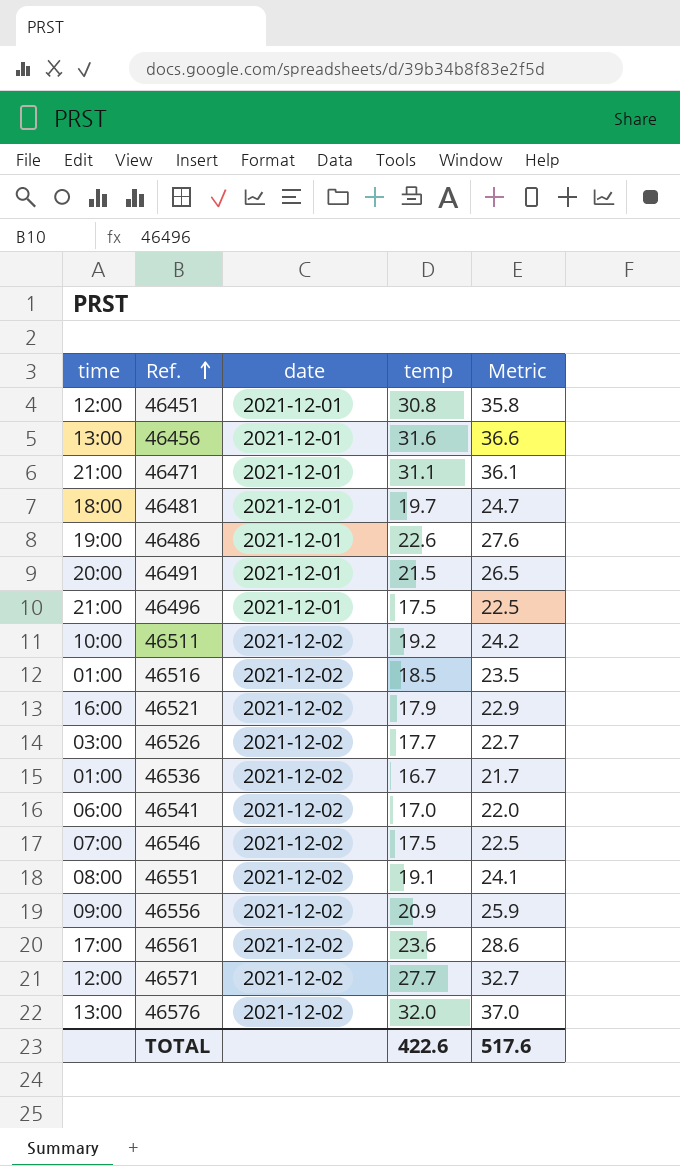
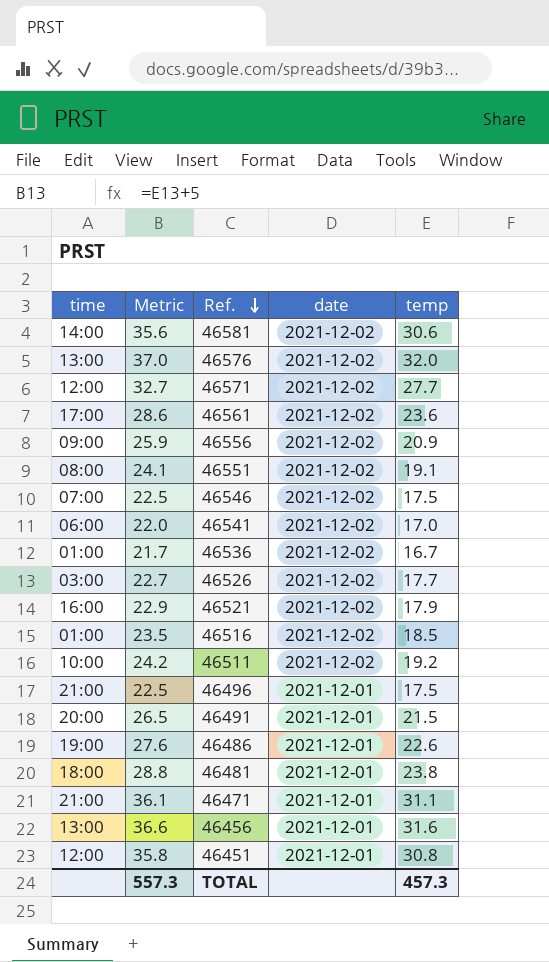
row order: Ref. ascending -> Ref. descending
column Metric | position: 5 -> 2
row 46581: none -> 14:00 | 35.6 | 2021-12-02 | 30.6
46481 | Metric: 24.7 -> 28.8
46481 | temp: 19.7 -> 23.8
TOTAL | Metric: 517.6 -> 557.3
TOTAL | temp: 422.6 -> 457.3

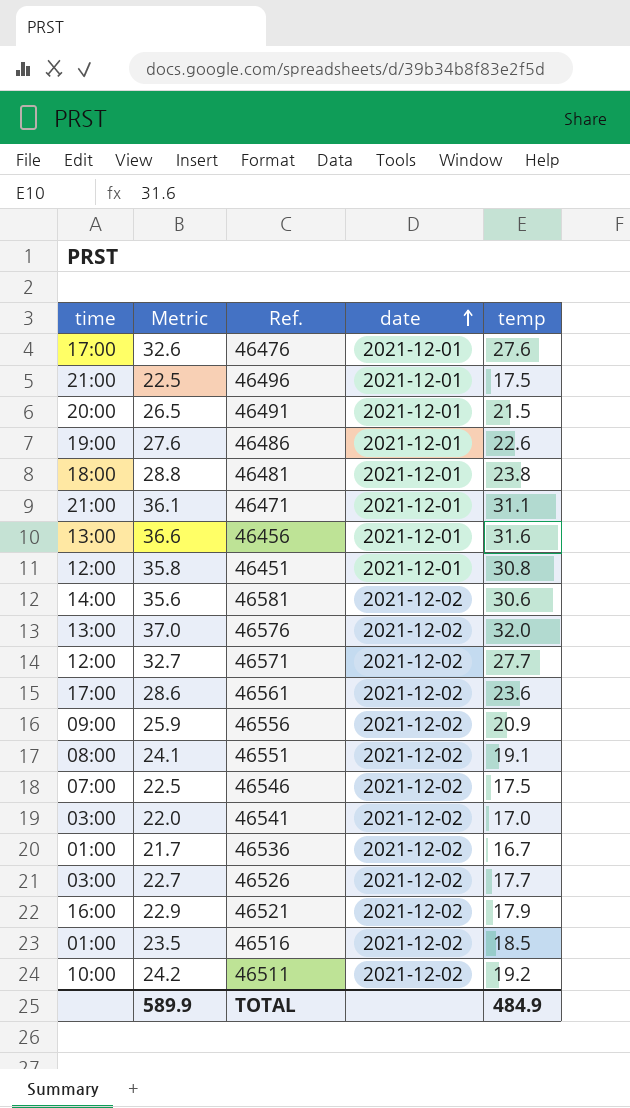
row order: Ref. descending -> date ascending
row 46476: none -> 17:00 | 32.6 | 2021-12-01 | 27.6
46541 | time: 06:00 -> 03:00
TOTAL | Metric: 557.3 -> 589.9
TOTAL | temp: 457.3 -> 484.9

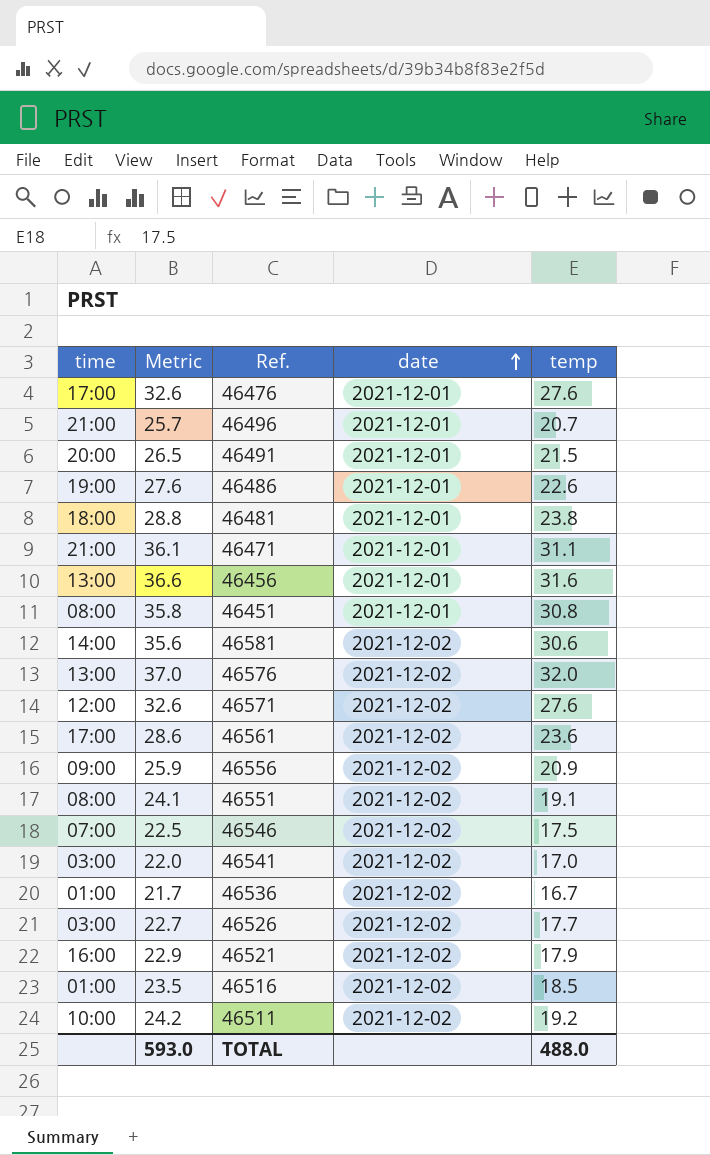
46496 | Metric: 22.5 -> 25.7
46496 | temp: 17.5 -> 20.7
46451 | time: 12:00 -> 08:00
46571 | Metric: 32.7 -> 32.6
46571 | temp: 27.7 -> 27.6
TOTAL | Metric: 589.9 -> 593.0
TOTAL | temp: 484.9 -> 488.0

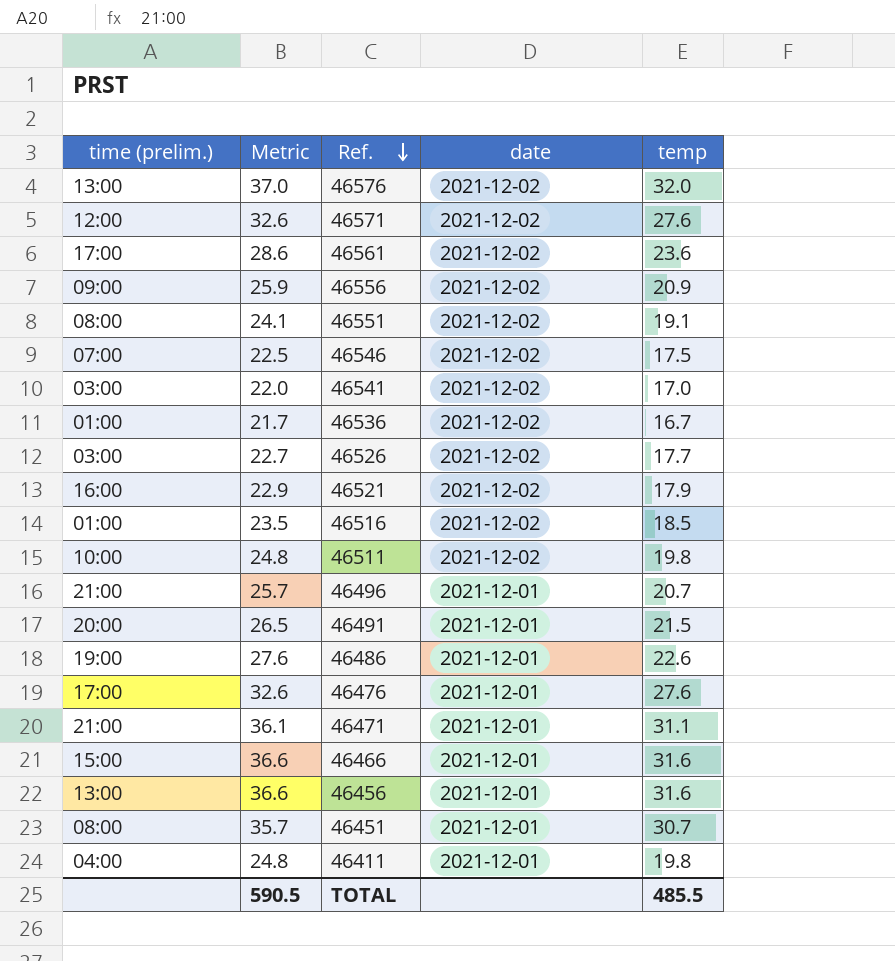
row order: date ascending -> Ref. descending
column name: time -> time (prelim.)
row 46481: 18:00 | 28.8 | 2021-12-01 | 23.8 -> none
row 46581: 14:00 | 35.6 | 2021-12-02 | 30.6 -> none
46511 | Metric: 24.2 -> 24.8
46511 | temp: 19.2 -> 19.8
row 46466: none -> 15:00 | 36.6 | 2021-12-01 | 31.6
46451 | Metric: 35.8 -> 35.7
46451 | temp: 30.8 -> 30.7
row 46411: none -> 04:00 | 24.8 | 2021-12-01 | 19.8
TOTAL | Metric: 593.0 -> 590.5
TOTAL | temp: 488.0 -> 485.5

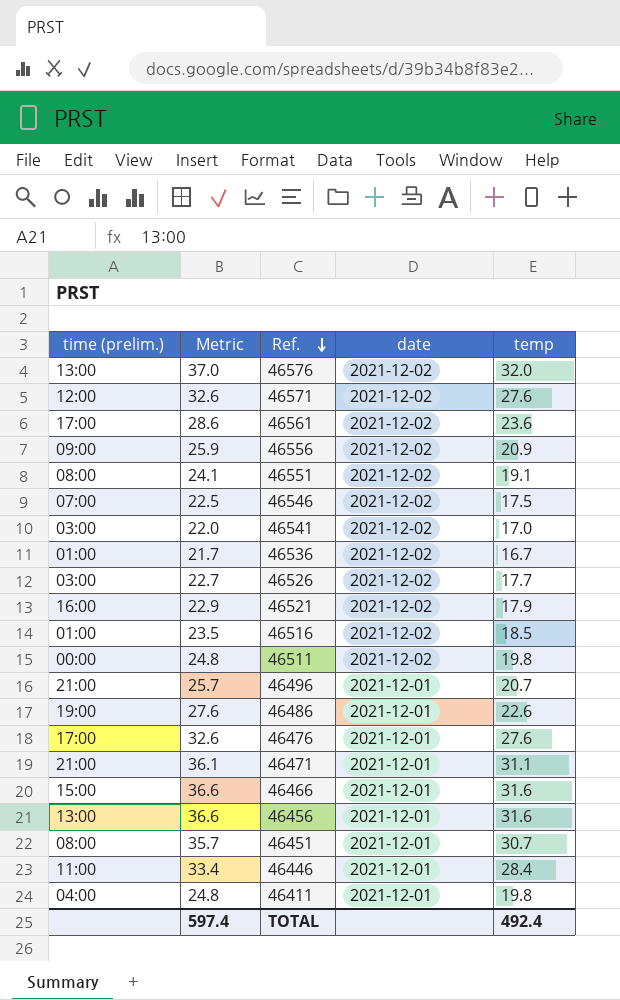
row 46491: 20:00 | 26.5 | 2021-12-01 | 21.5 -> none
46511 | time (prelim.): 10:00 -> 00:00
row 46446: none -> 11:00 | 33.4 | 2021-12-01 | 28.4
TOTAL | Metric: 590.5 -> 597.4
TOTAL | temp: 485.5 -> 492.4

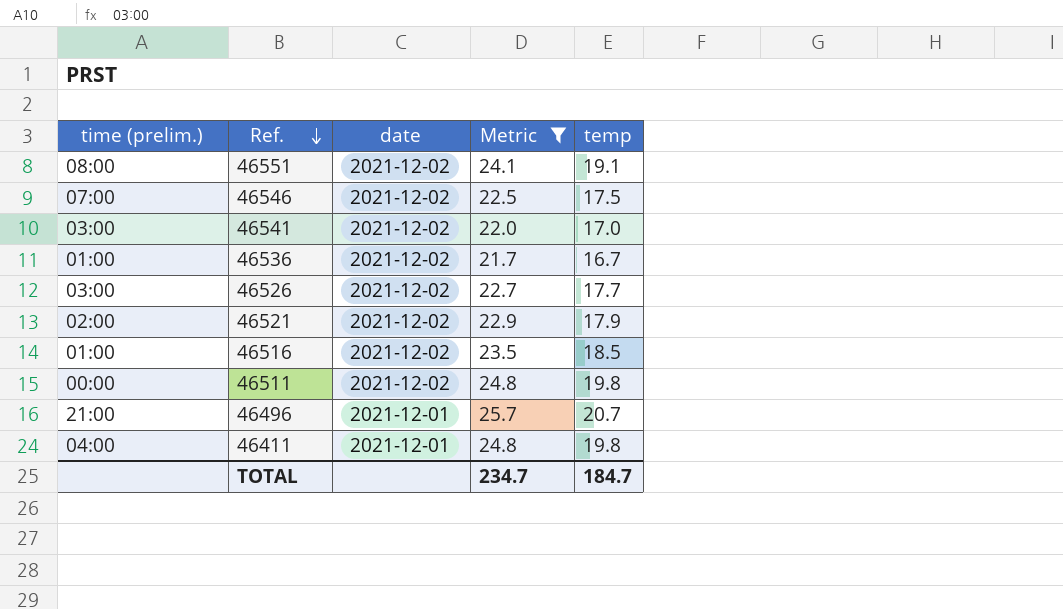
filter: none -> Metric <= 25.7
column Metric | position: 2 -> 4
46521 | time (prelim.): 16:00 -> 02:00
TOTAL | Metric: 597.4 -> 234.7
TOTAL | temp: 492.4 -> 184.7

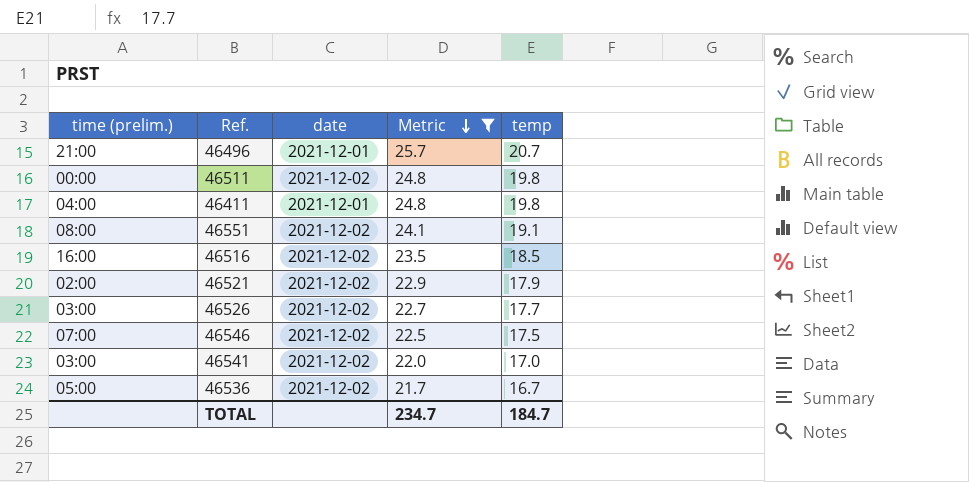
row order: Ref. descending -> Metric descending
46516 | time (prelim.): 01:00 -> 16:00
46536 | time (prelim.): 01:00 -> 05:00

